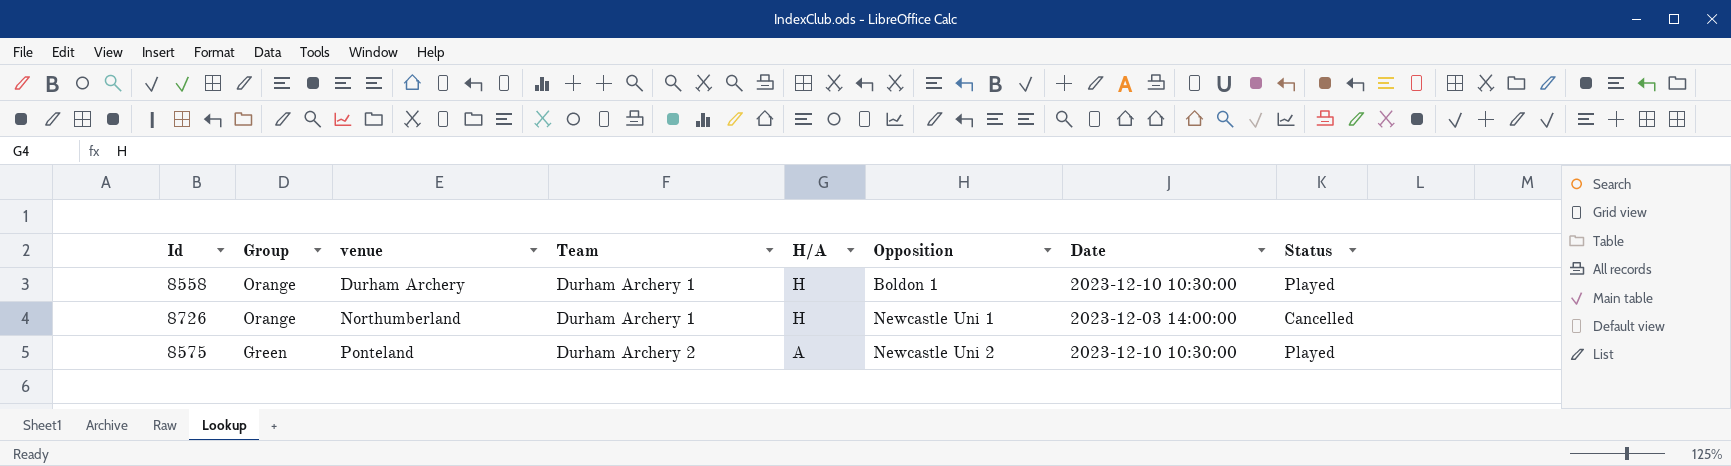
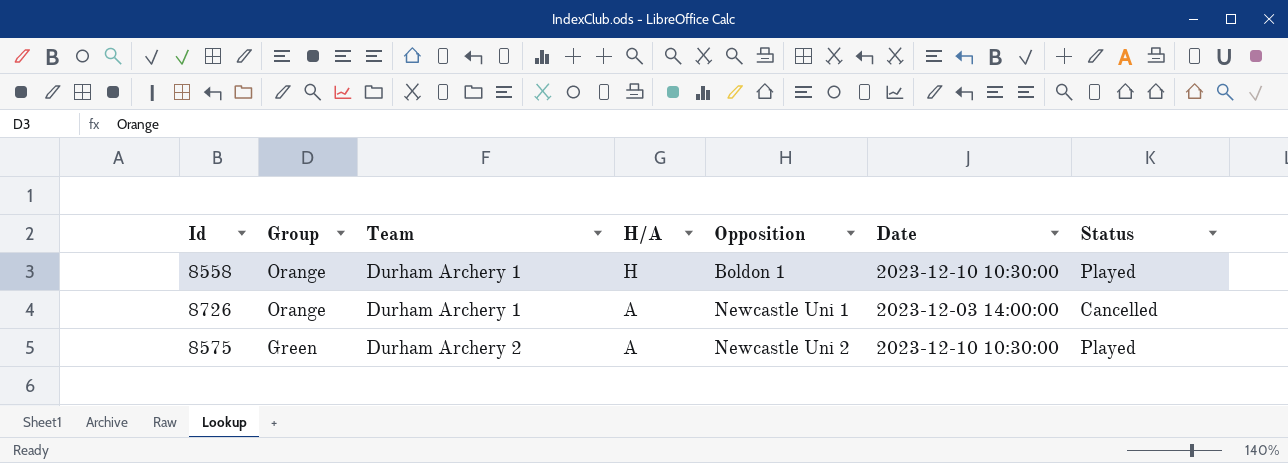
column venue | position: 3 -> none
8726 | H/A: H -> A

